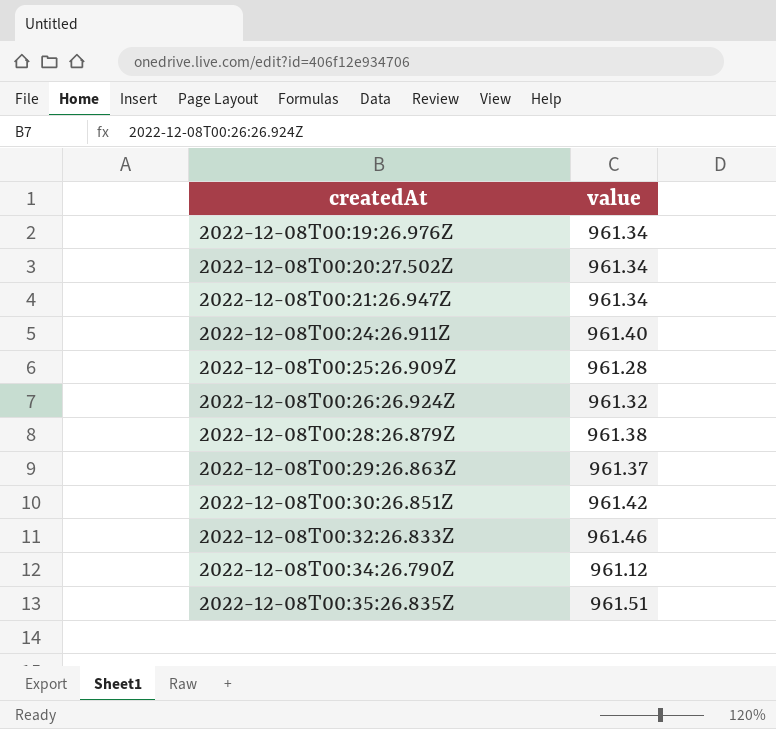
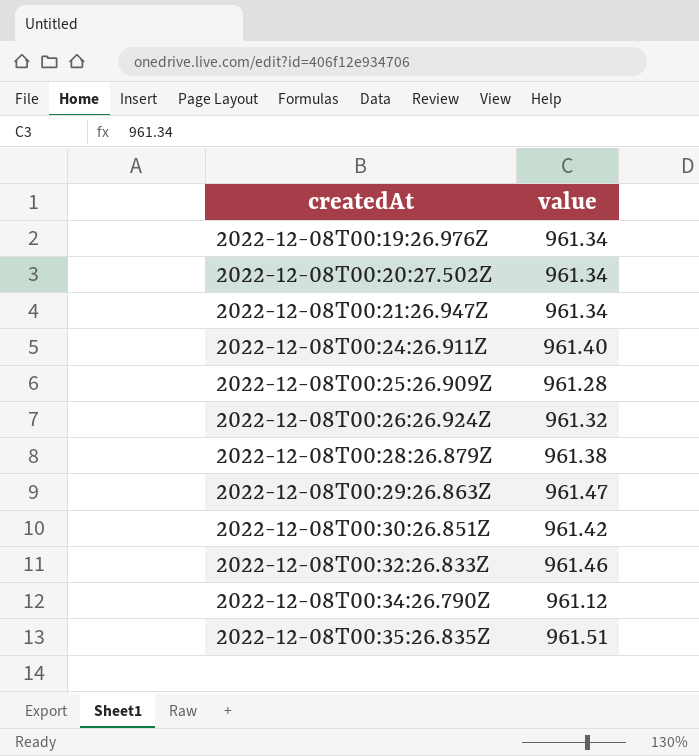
2022-12-08T00:29:26.863Z | value: 961.37 -> 961.47

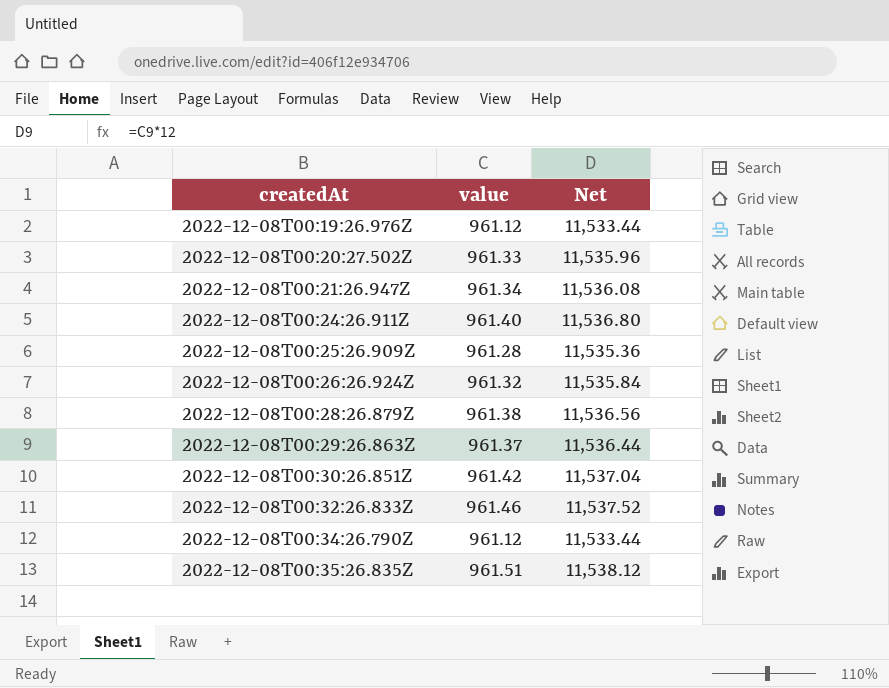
column Net | formula: none -> [value] * 12
2022-12-08T00:19:26.976Z | value: 961.34 -> 961.12
2022-12-08T00:20:27.502Z | value: 961.34 -> 961.33
2022-12-08T00:29:26.863Z | value: 961.47 -> 961.37

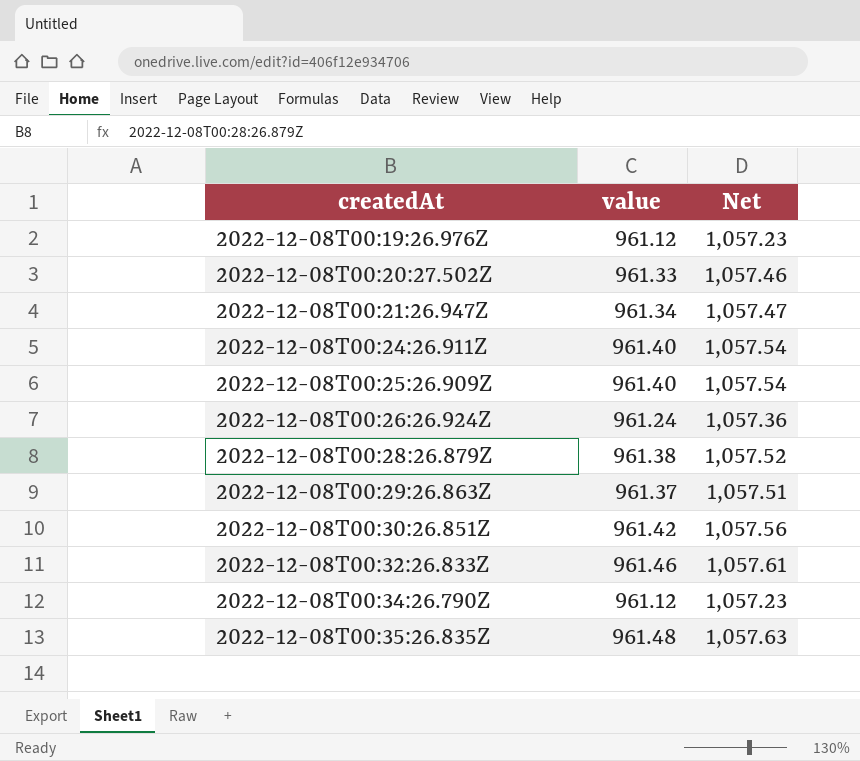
column Net | formula: [value] * 12 -> [value] * 1.1
2022-12-08T00:25:26.909Z | value: 961.28 -> 961.40
2022-12-08T00:26:26.924Z | value: 961.32 -> 961.24
2022-12-08T00:35:26.835Z | value: 961.51 -> 961.48

